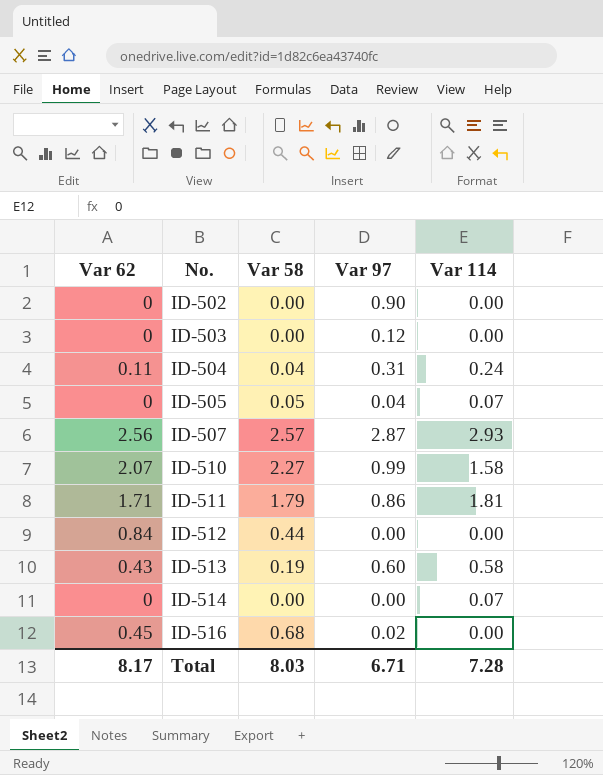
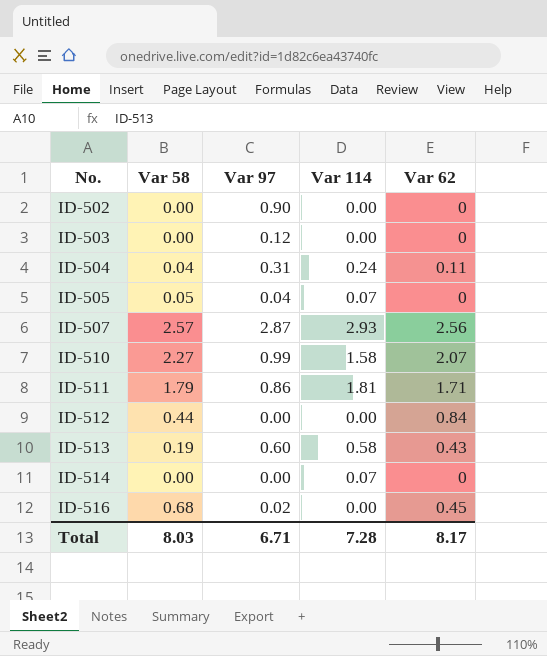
column Var 62 | position: 1 -> 5

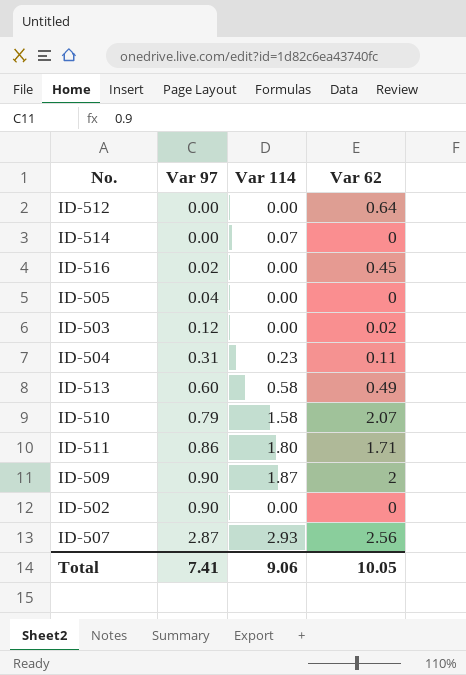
row order: No. ascending -> Var 97 ascending
column Var 58 | position: 2 -> none
ID-512 | Var 62: 0.84 -> 0.64
ID-505 | Var 114: 0.07 -> 0.00
ID-503 | Var 62: 0 -> 0.02
ID-504 | Var 114: 0.24 -> 0.23
ID-513 | Var 62: 0.43 -> 0.49
ID-510 | Var 97: 0.99 -> 0.79
ID-511 | Var 114: 1.81 -> 1.80
row ID-509: none -> 0.90 | 1.87 | 2
Total | Var 97: 6.71 -> 7.41
Total | Var 114: 7.28 -> 9.06
Total | Var 62: 8.17 -> 10.05

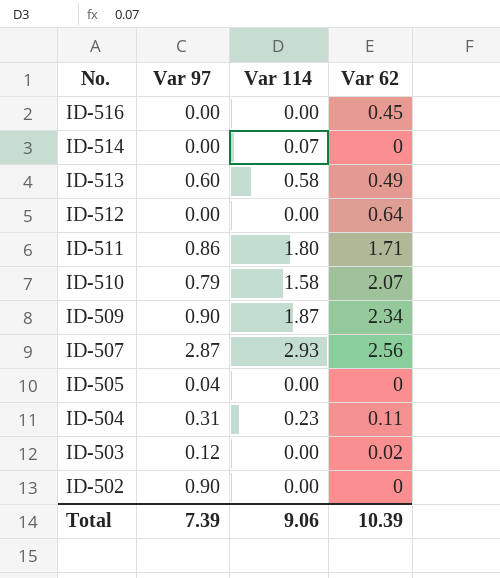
row order: Var 97 ascending -> No. descending
ID-516 | Var 97: 0.02 -> 0.00
ID-509 | Var 62: 2 -> 2.34
Total | Var 97: 7.41 -> 7.39
Total | Var 62: 10.05 -> 10.39

